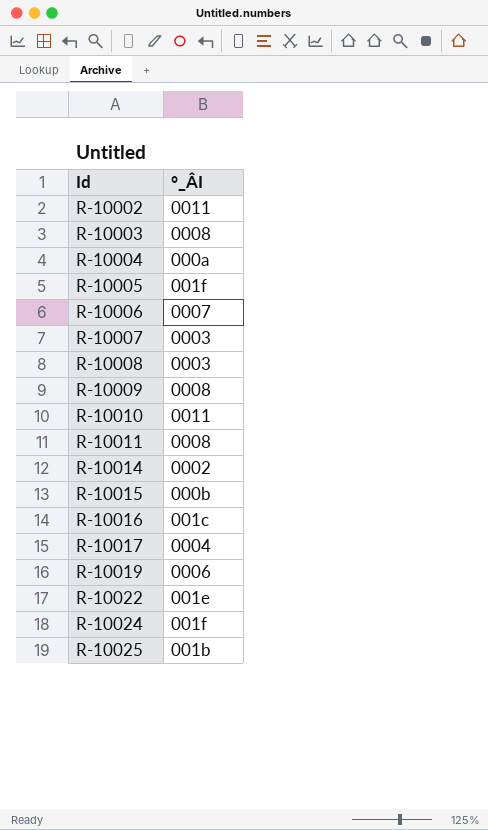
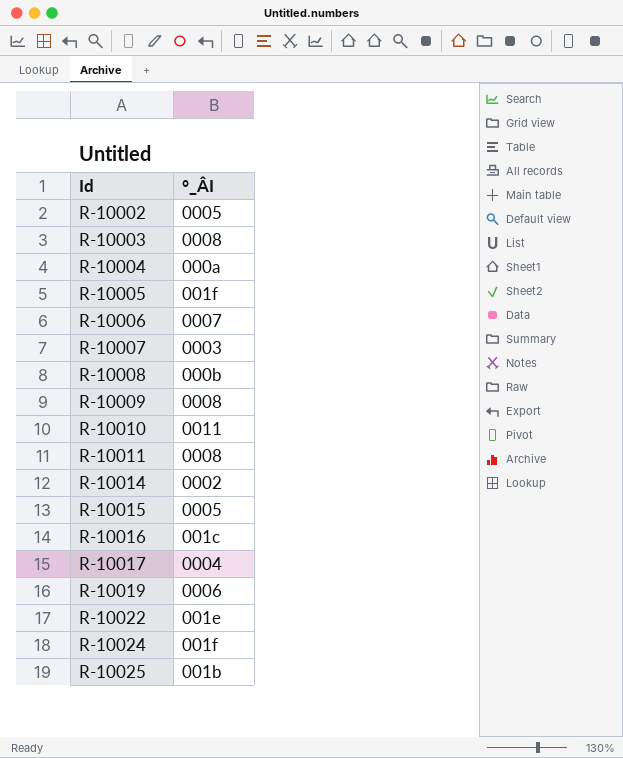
R-10002 | °_ÂI: 0011 -> 0005
R-10008 | °_ÂI: 0003 -> 000b
R-10015 | °_ÂI: 000b -> 0005

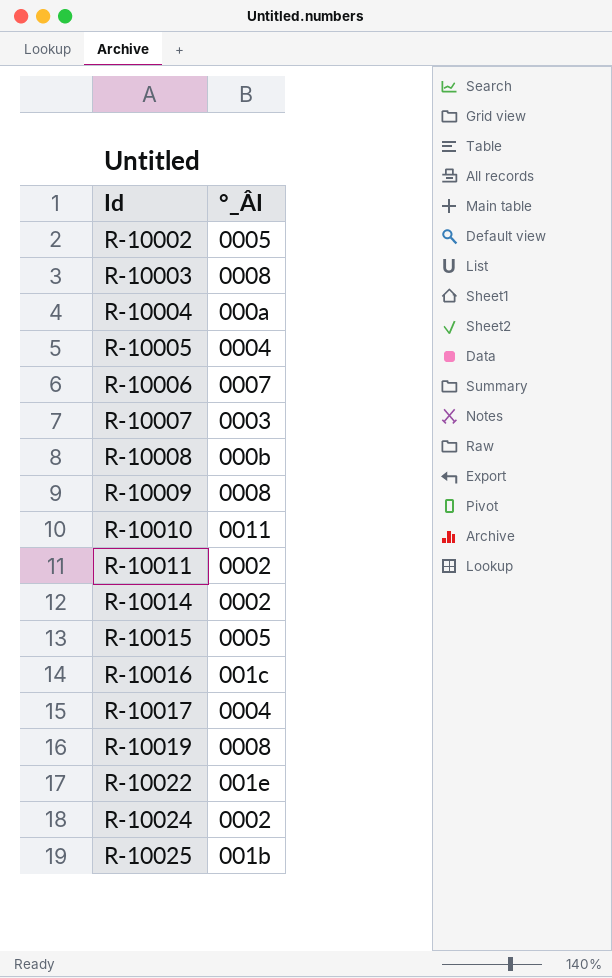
R-10005 | °_ÂI: 001f -> 0004
R-10011 | °_ÂI: 0008 -> 0002
R-10019 | °_ÂI: 0006 -> 0008
R-10024 | °_ÂI: 001f -> 0002

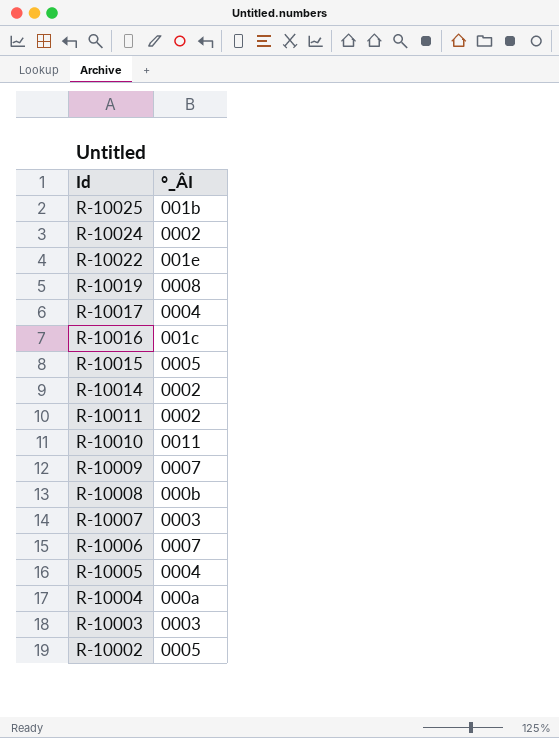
row order: Id ascending -> Id descending
R-10009 | °_ÂI: 0008 -> 0007
R-10003 | °_ÂI: 0008 -> 0003

